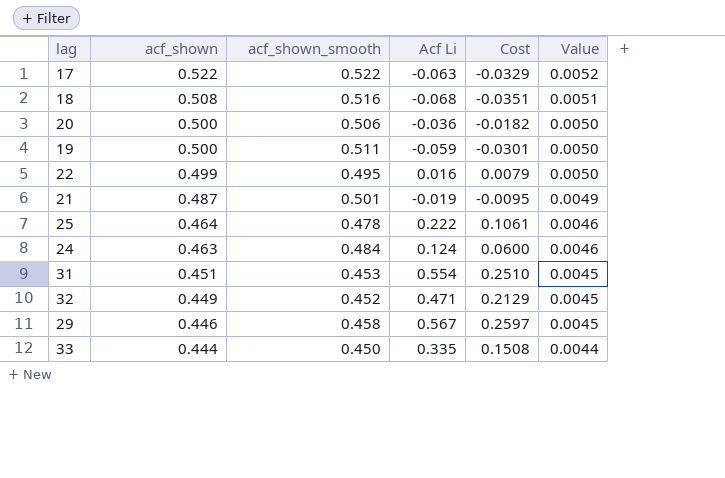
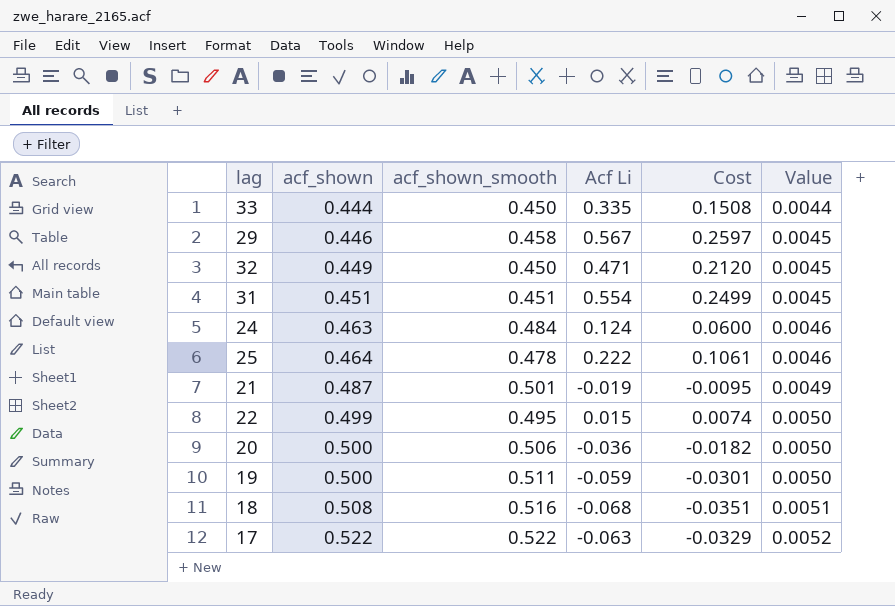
row order: acf_shown descending -> acf_shown ascending
32 | acf_shown_smooth: 0.452 -> 0.450
32 | Cost: 0.2129 -> 0.2120
31 | acf_shown_smooth: 0.453 -> 0.451
31 | Cost: 0.2510 -> 0.2499
22 | Acf Li: 0.016 -> 0.015
22 | Cost: 0.0079 -> 0.0074

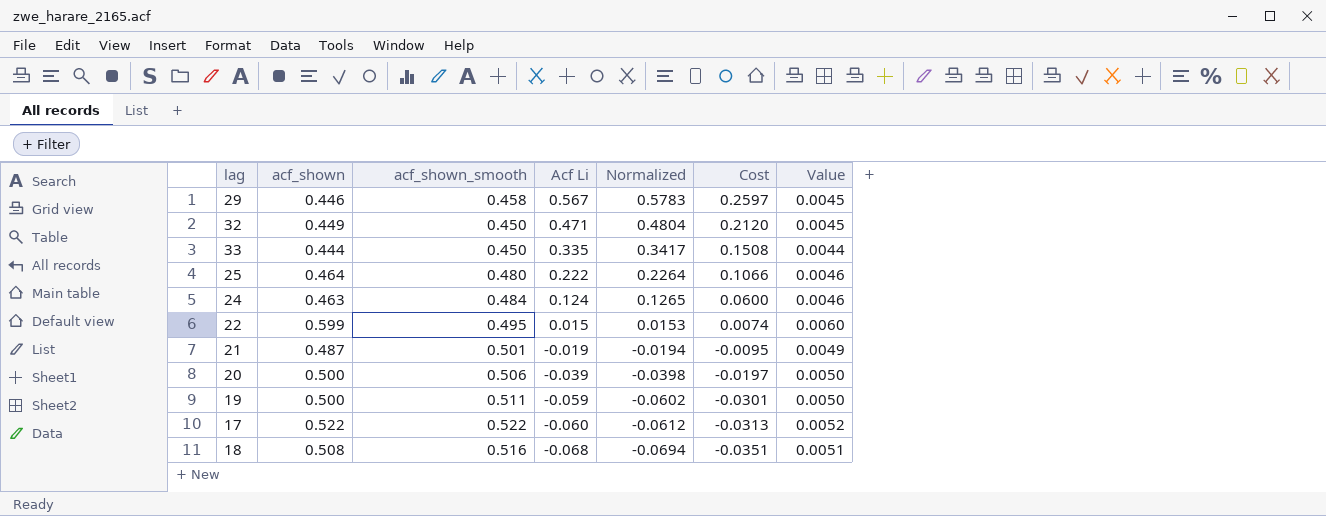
row order: acf_shown ascending -> Acf Li descending
column Normalized | formula: none -> [Acf Li] * 1.02
row 31: 0.451 | 0.451 | 0.554 | 0.2499 | 0.0045 -> none
25 | acf_shown_smooth: 0.478 -> 0.480
25 | Cost: 0.1061 -> 0.1066
22 | acf_shown: 0.499 -> 0.599
22 | Value: 0.0050 -> 0.0060
20 | Acf Li: -0.036 -> -0.039
20 | Cost: -0.0182 -> -0.0197
17 | Acf Li: -0.063 -> -0.060
17 | Cost: -0.0329 -> -0.0313

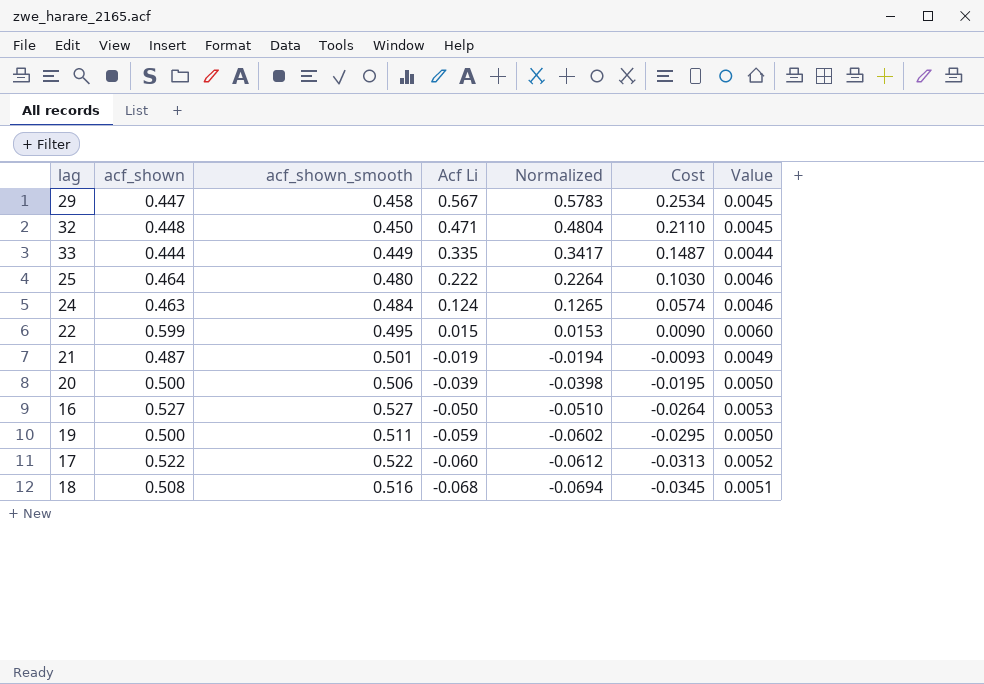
column Cost | formula: [acf_shown_smooth] * [Acf Li] -> [acf_shown] * [Acf Li]
29 | acf_shown: 0.446 -> 0.447
32 | acf_shown: 0.449 -> 0.448
33 | acf_shown_smooth: 0.450 -> 0.449
row 16: none -> 0.527 | 0.527 | -0.050 | -0.0510 | -0.0264 | 0.0053

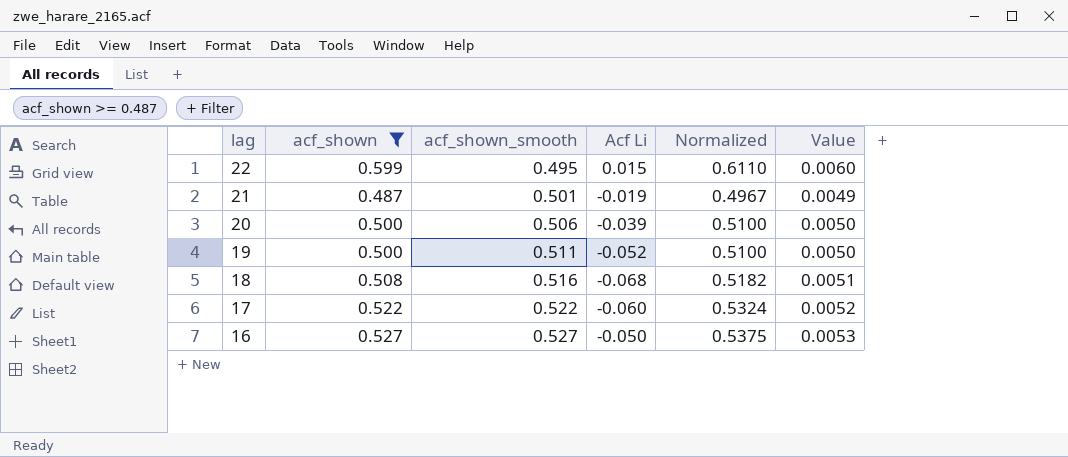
filter: none -> acf_shown >= 0.487
row order: Acf Li descending -> lag descending
column Cost | formula: [acf_shown] * [Acf Li] -> none
column Normalized | formula: [Acf Li] * 1.02 -> [acf_shown] * 1.02
19 | Acf Li: -0.059 -> -0.052

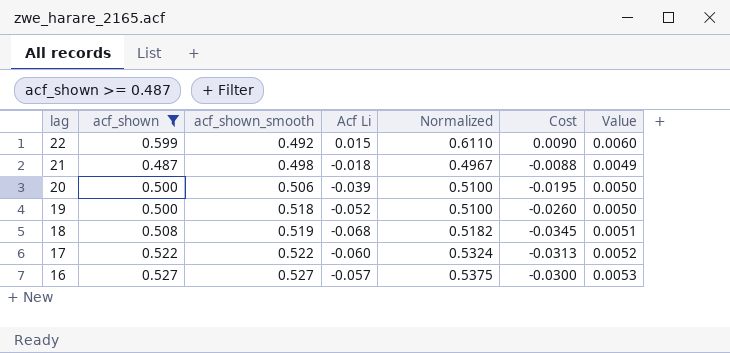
column Cost | formula: none -> [acf_shown] * [Acf Li]
22 | acf_shown_smooth: 0.495 -> 0.492
21 | acf_shown_smooth: 0.501 -> 0.498
21 | Acf Li: -0.019 -> -0.018
19 | acf_shown_smooth: 0.511 -> 0.518
18 | acf_shown_smooth: 0.516 -> 0.519
16 | Acf Li: -0.050 -> -0.057

